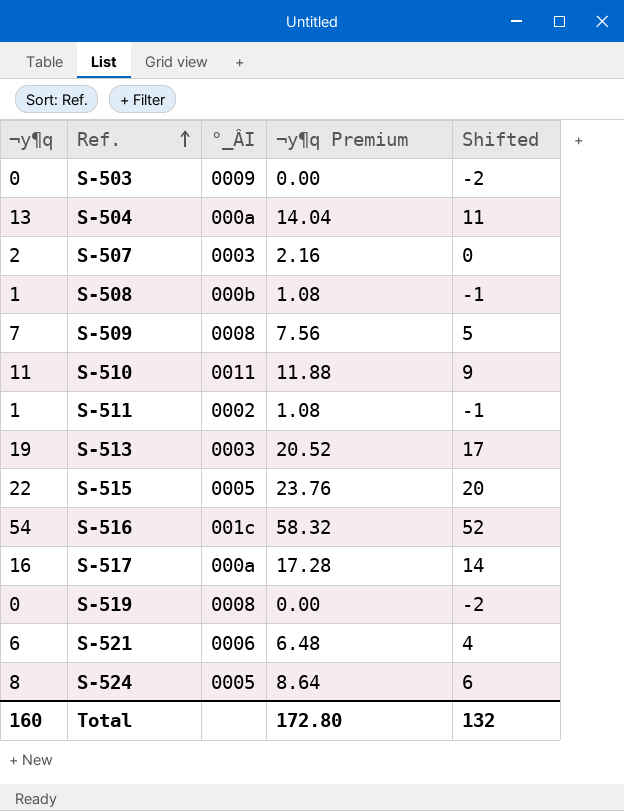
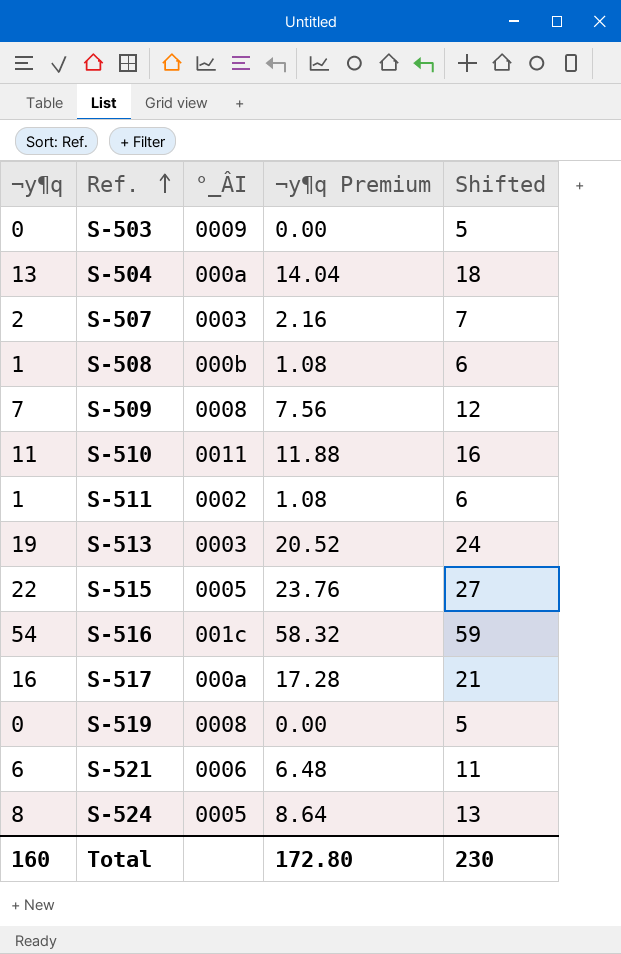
column Shifted | formula: [¬y¶q] - 2 -> [¬y¶q] + 5
Total | Shifted: 132 -> 230

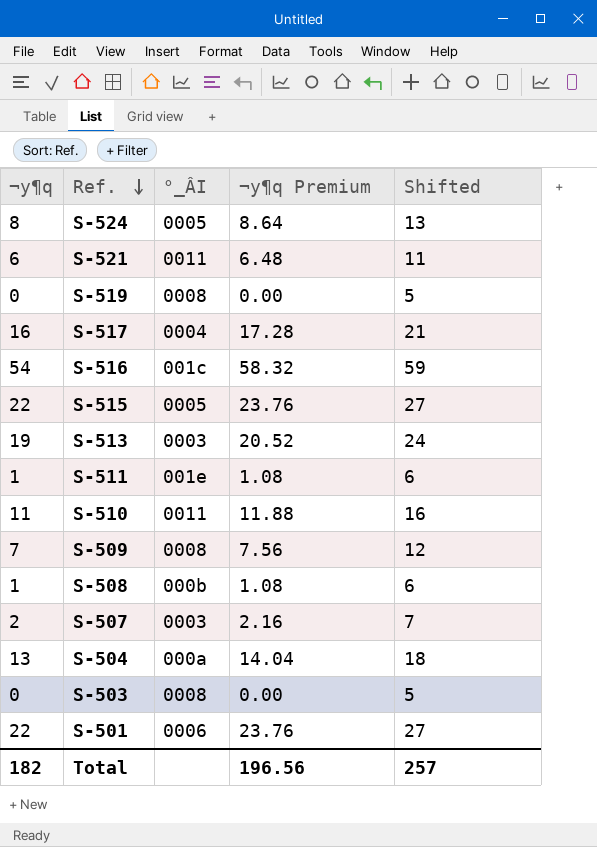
row order: Ref. ascending -> Ref. descending
S-521 | °_ÂI: 0006 -> 0011
S-517 | °_ÂI: 000a -> 0004
S-511 | °_ÂI: 0002 -> 001e
S-503 | °_ÂI: 0009 -> 0008
row S-501: none -> 22 | 0006 | 23.76 | 27
Total | ¬y¶q: 160 -> 182
Total | ¬y¶q Premium: 172.80 -> 196.56
Total | Shifted: 230 -> 257

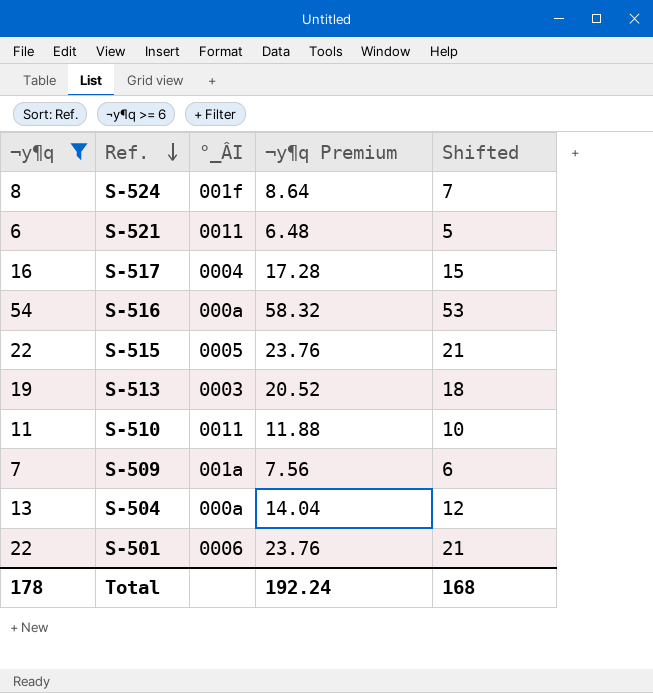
filter: none -> ¬y¶q >= 6
column Shifted | formula: [¬y¶q] + 5 -> [¬y¶q] - 1
S-524 | °_ÂI: 0005 -> 001f
S-516 | °_ÂI: 001c -> 000a
S-509 | °_ÂI: 0008 -> 001a
Total | ¬y¶q: 182 -> 178
Total | ¬y¶q Premium: 196.56 -> 192.24
Total | Shifted: 257 -> 168

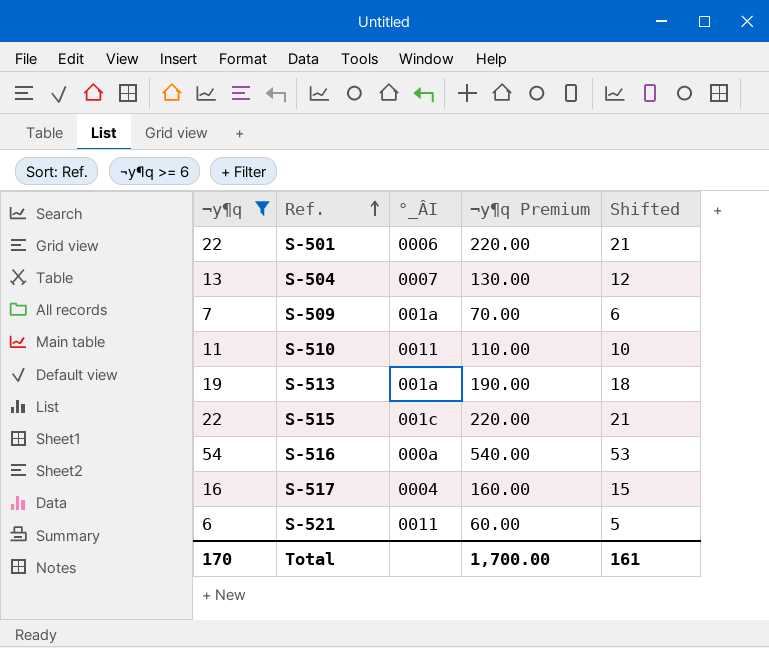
row order: Ref. descending -> Ref. ascending
column ¬y¶q Premium | formula: [¬y¶q] * 1.08 -> [¬y¶q] * 10
row S-524: 8 | 001f | 8.64 | 7 -> none
S-504 | °_ÂI: 000a -> 0007
S-513 | °_ÂI: 0003 -> 001a
S-515 | °_ÂI: 0005 -> 001c
Total | ¬y¶q: 178 -> 170
Total | ¬y¶q Premium: 192.24 -> 1,700.00
Total | Shifted: 168 -> 161

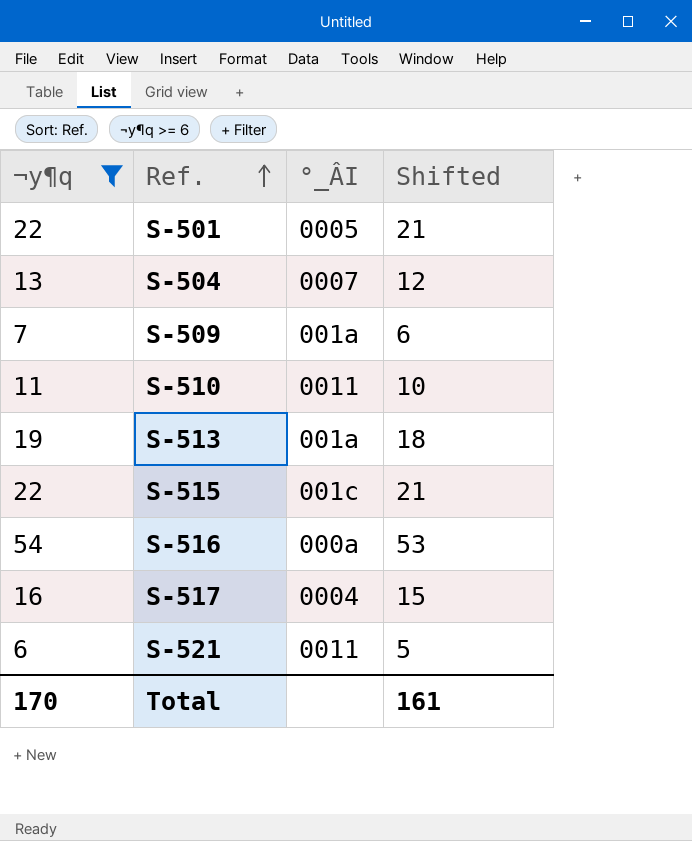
column ¬y¶q Premium | formula: [¬y¶q] * 10 -> none
S-501 | °_ÂI: 0006 -> 0005

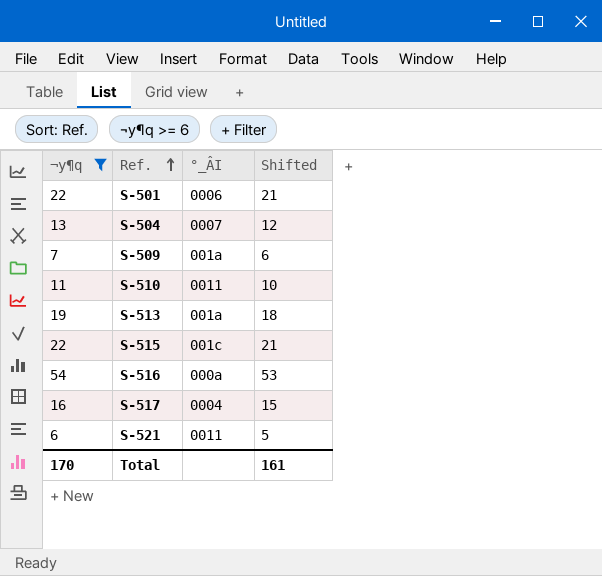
S-501 | °_ÂI: 0005 -> 0006

